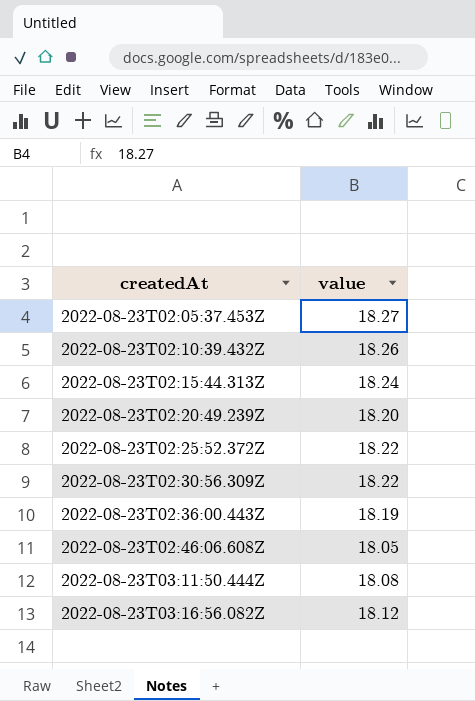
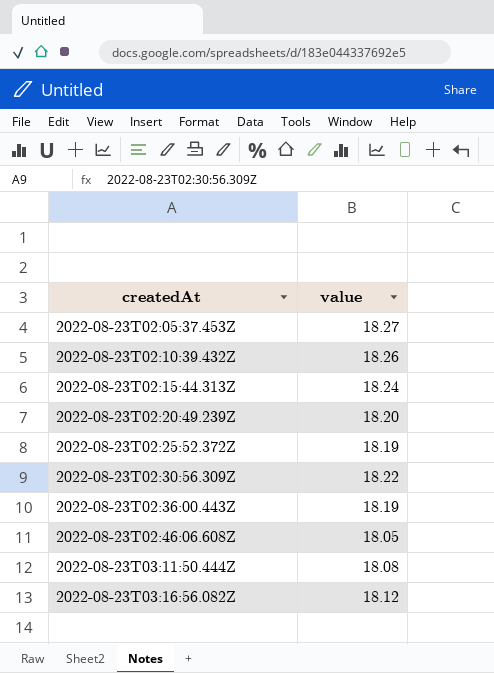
2022-08-23T02:25:52.372Z | value: 18.22 -> 18.19

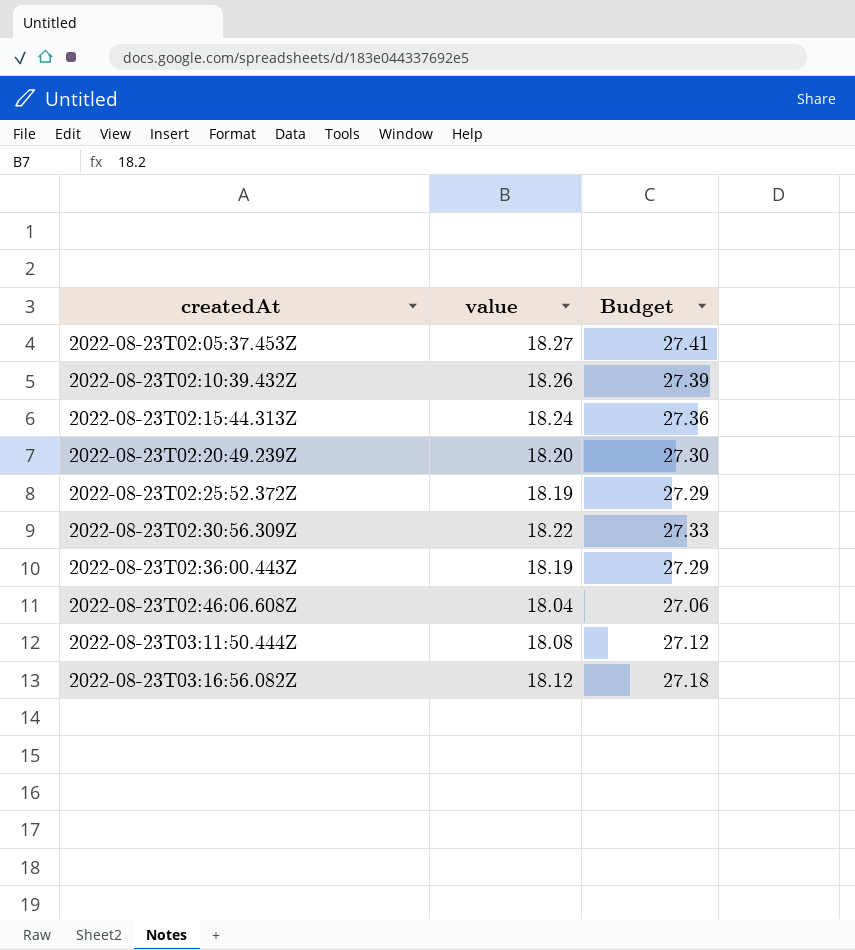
column Budget | formula: none -> [value] * 1.5
2022-08-23T02:46:06.608Z | value: 18.05 -> 18.04

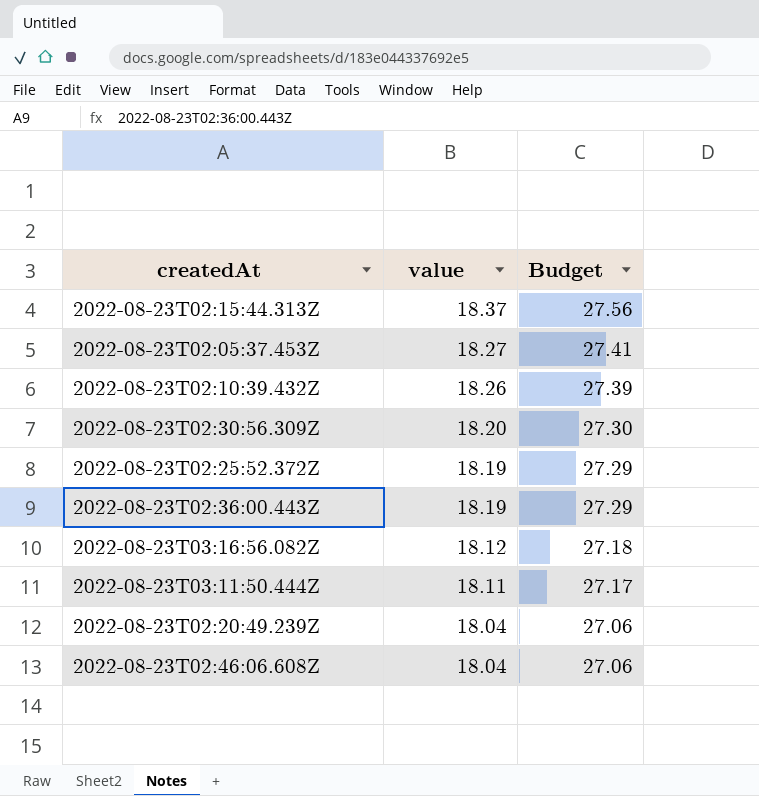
row order: createdAt ascending -> value descending
2022-08-23T02:15:44.313Z | value: 18.24 -> 18.37
2022-08-23T02:15:44.313Z | Budget: 27.36 -> 27.56
2022-08-23T02:30:56.309Z | value: 18.22 -> 18.20
2022-08-23T02:30:56.309Z | Budget: 27.33 -> 27.30
2022-08-23T03:11:50.444Z | value: 18.08 -> 18.11
2022-08-23T03:11:50.444Z | Budget: 27.12 -> 27.17
2022-08-23T02:20:49.239Z | value: 18.20 -> 18.04
2022-08-23T02:20:49.239Z | Budget: 27.30 -> 27.06

